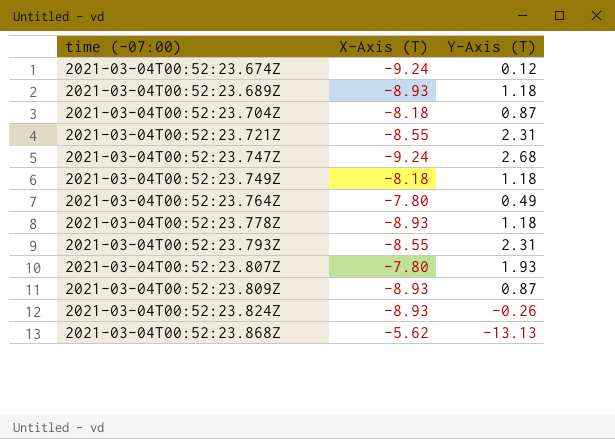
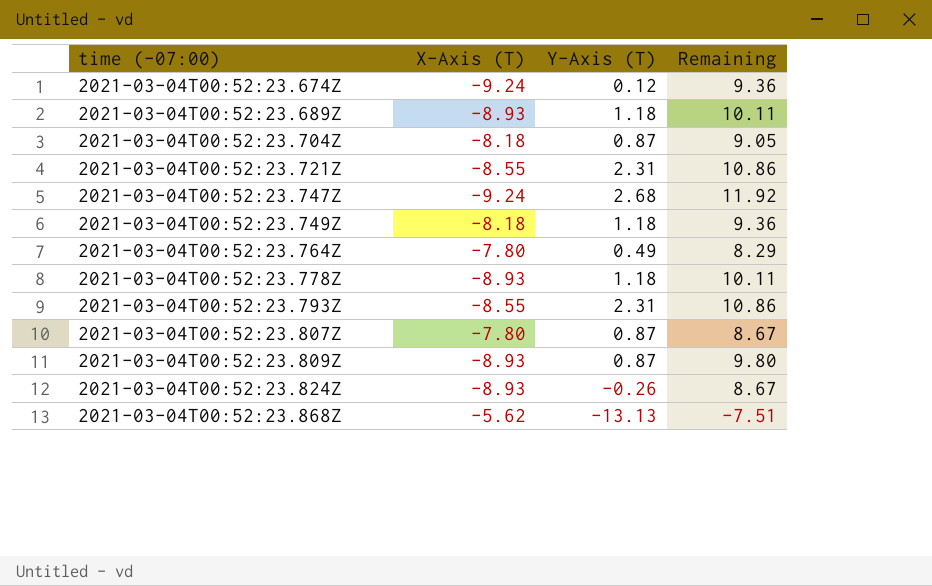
column Remaining | formula: none -> [Y-Axis (T)] - [X-Axis (T)]
2021-03-04T00:52:23.807Z | Y-Axis (T): 1.93 -> 0.87

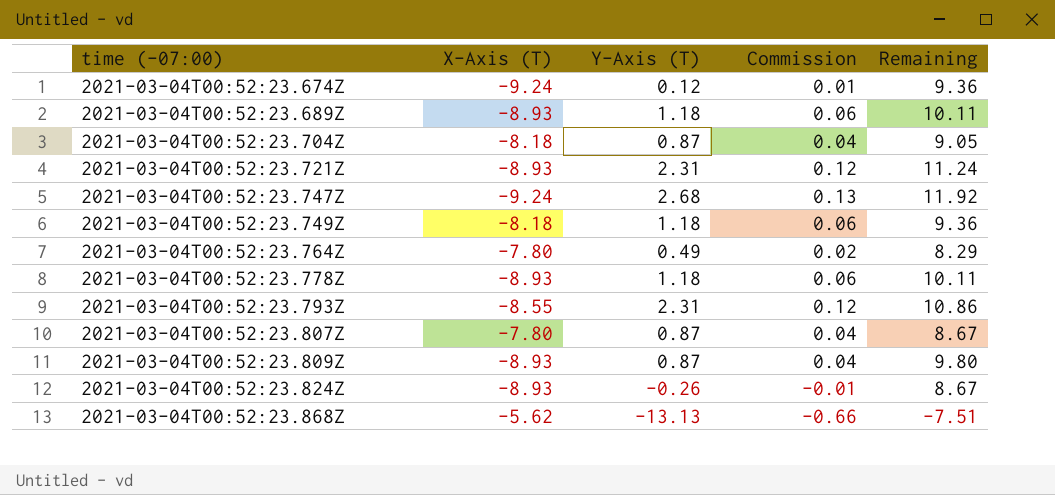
column Commission | formula: none -> [Y-Axis (T)] * 0.05
2021-03-04T00:52:23.721Z | X-Axis (T): -8.55 -> -8.93
2021-03-04T00:52:23.721Z | Remaining: 10.86 -> 11.24

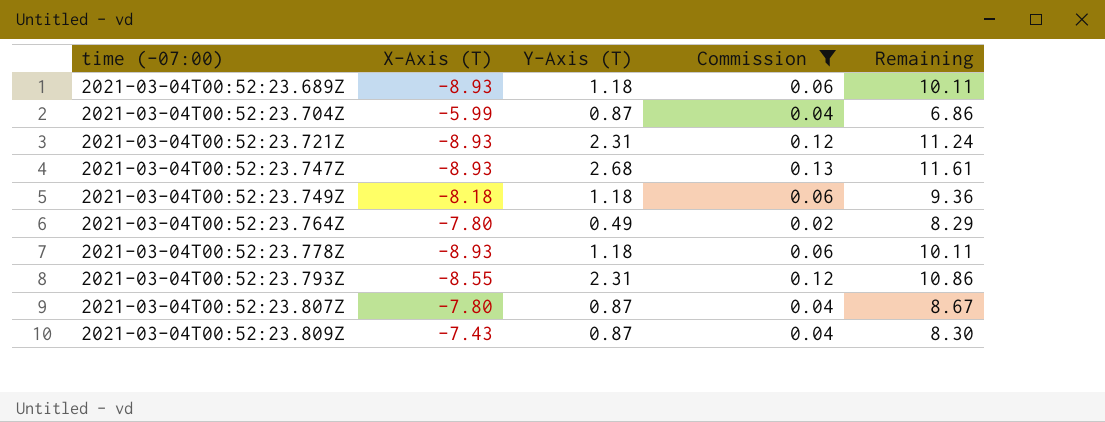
filter: none -> Commission >= 0.02
2021-03-04T00:52:23.704Z | X-Axis (T): -8.18 -> -5.99
2021-03-04T00:52:23.704Z | Remaining: 9.05 -> 6.86
2021-03-04T00:52:23.747Z | X-Axis (T): -9.24 -> -8.93
2021-03-04T00:52:23.747Z | Remaining: 11.92 -> 11.61
2021-03-04T00:52:23.809Z | X-Axis (T): -8.93 -> -7.43
2021-03-04T00:52:23.809Z | Remaining: 9.80 -> 8.30

